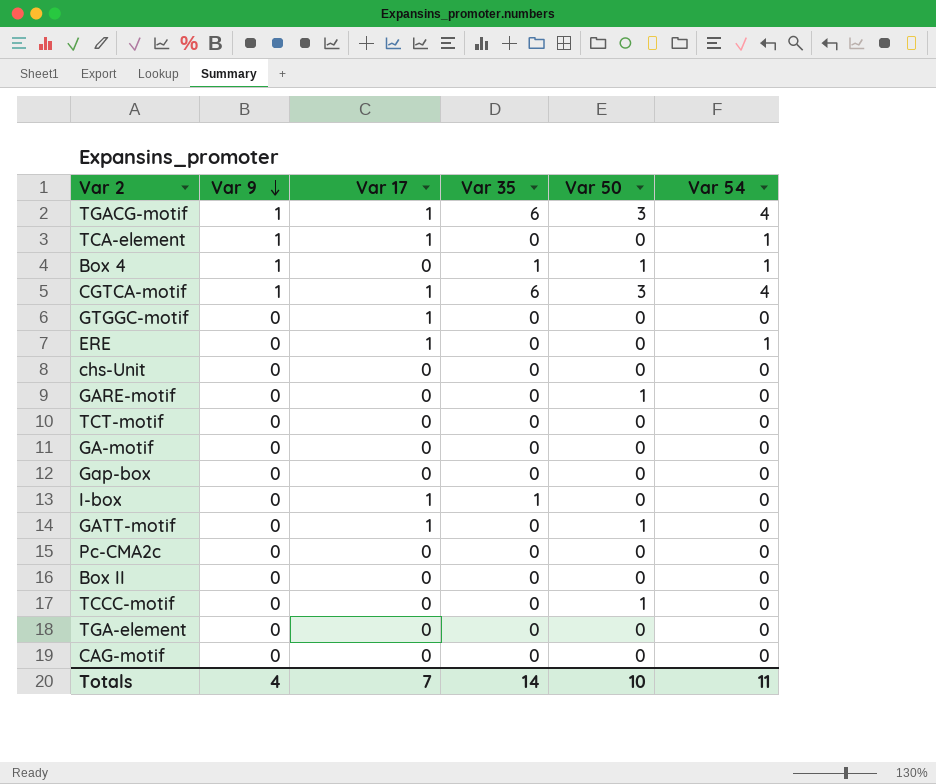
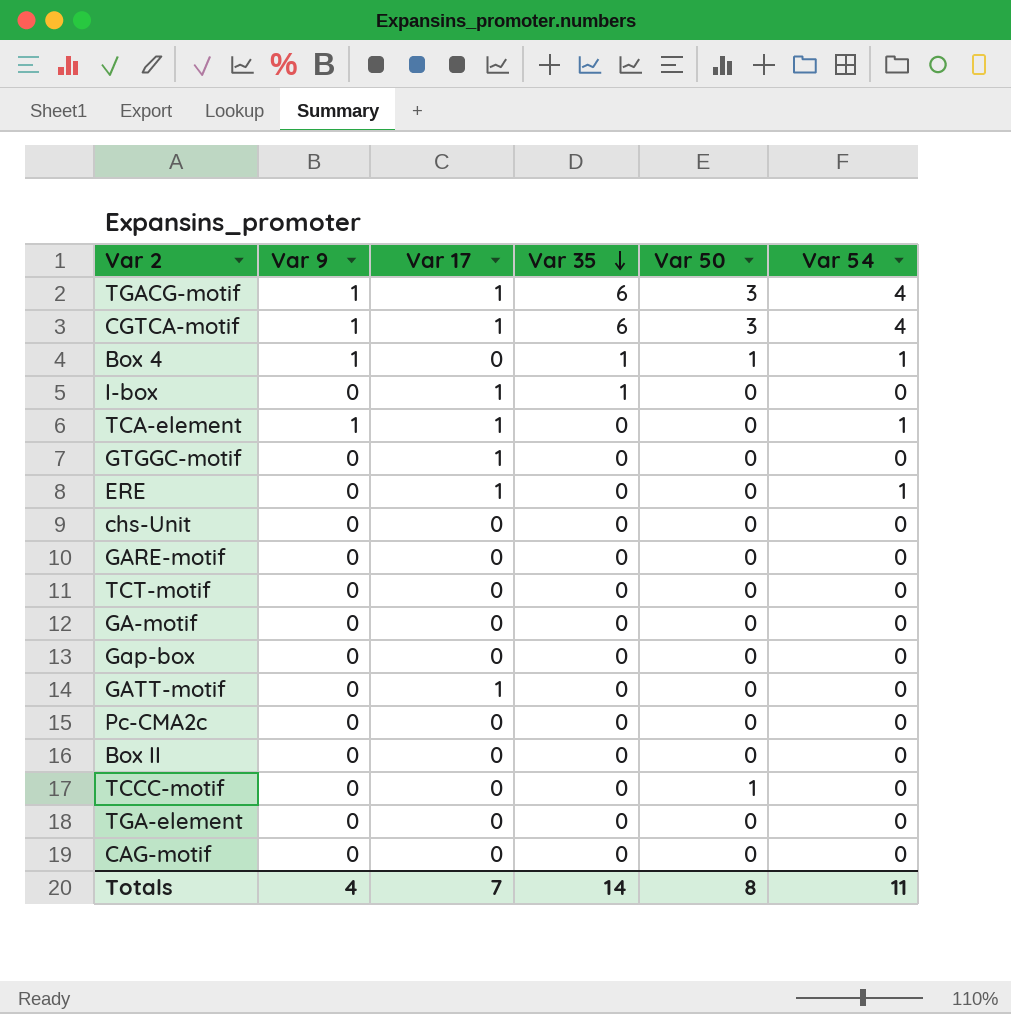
row order: Var 9 descending -> Var 35 descending
GARE-motif | Var 50: 1 -> 0
GATT-motif | Var 50: 1 -> 0
Totals | Var 50: 10 -> 8

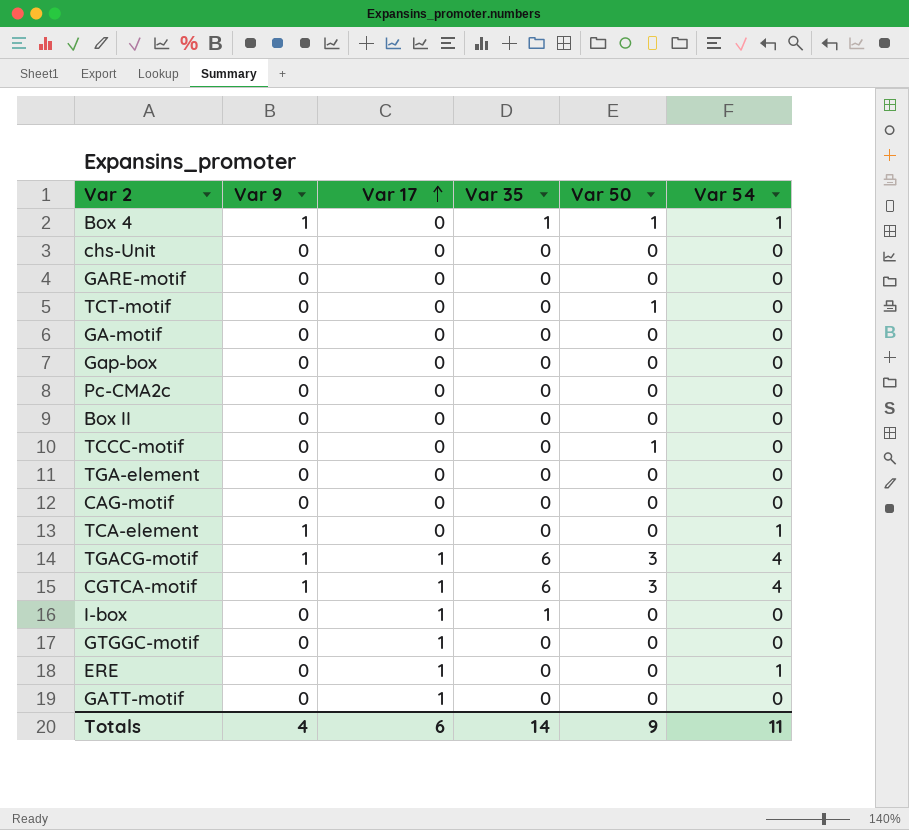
row order: Var 35 descending -> Var 17 ascending
TCT-motif | Var 50: 0 -> 1
TCA-element | Var 17: 1 -> 0
Totals | Var 17: 7 -> 6
Totals | Var 50: 8 -> 9

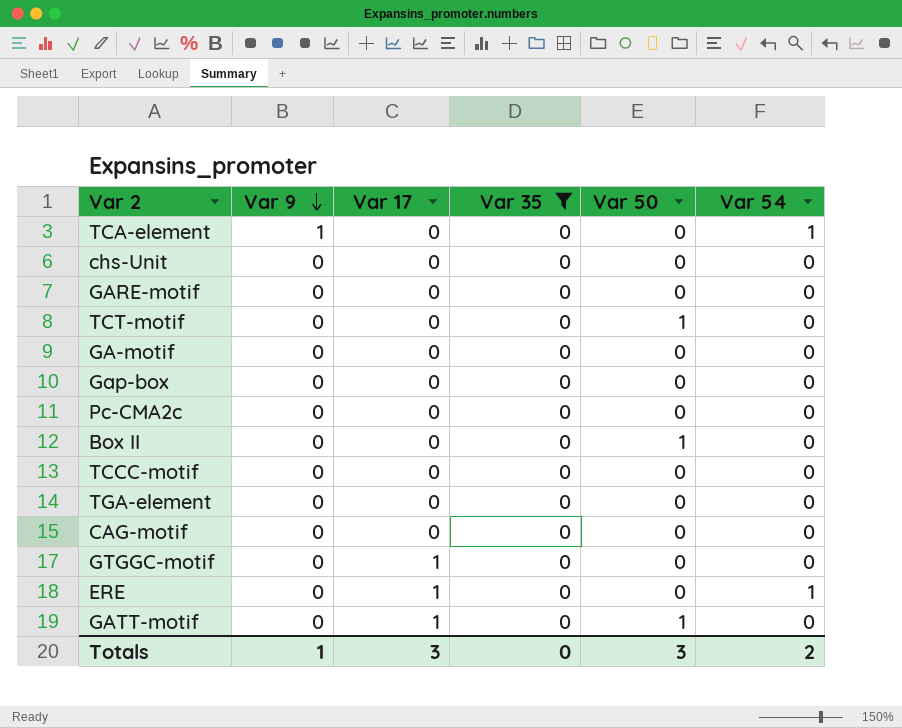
filter: none -> Var 35 = 0
row order: Var 17 ascending -> Var 9 descending
Box II | Var 50: 0 -> 1
TCCC-motif | Var 50: 1 -> 0
GATT-motif | Var 50: 0 -> 1
Totals | Var 9: 4 -> 1
Totals | Var 17: 6 -> 3
Totals | Var 35: 14 -> 0
Totals | Var 50: 9 -> 3
Totals | Var 54: 11 -> 2

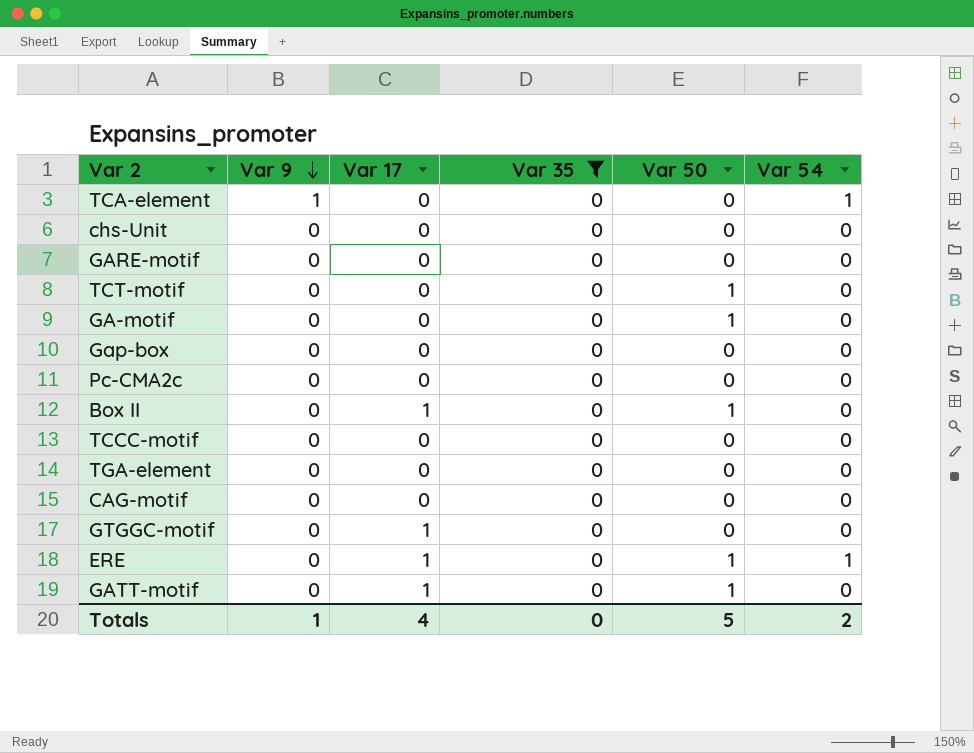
GA-motif | Var 50: 0 -> 1
Box II | Var 17: 0 -> 1
ERE | Var 50: 0 -> 1
Totals | Var 17: 3 -> 4
Totals | Var 50: 3 -> 5

